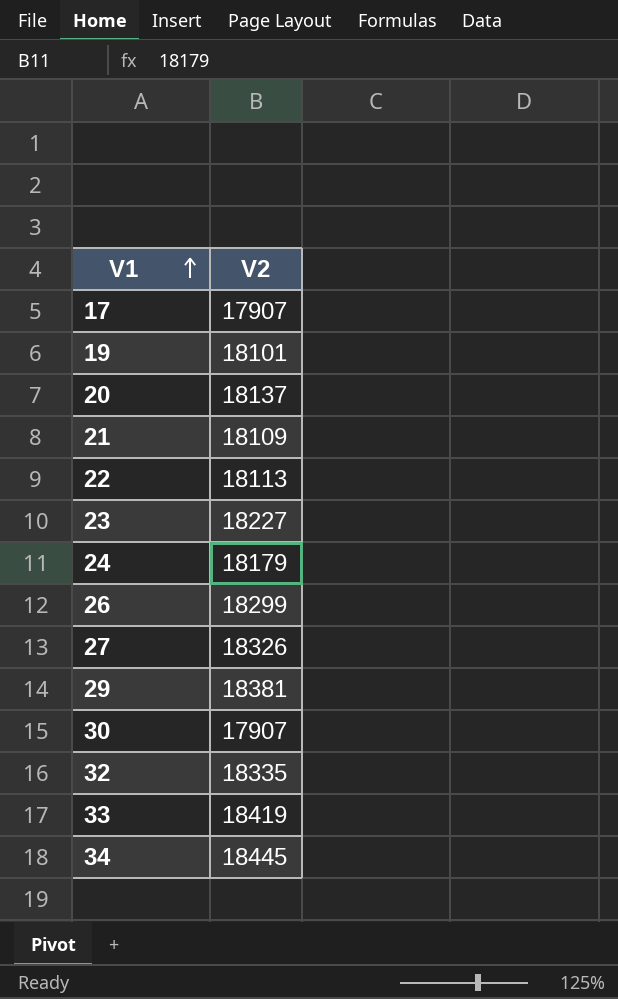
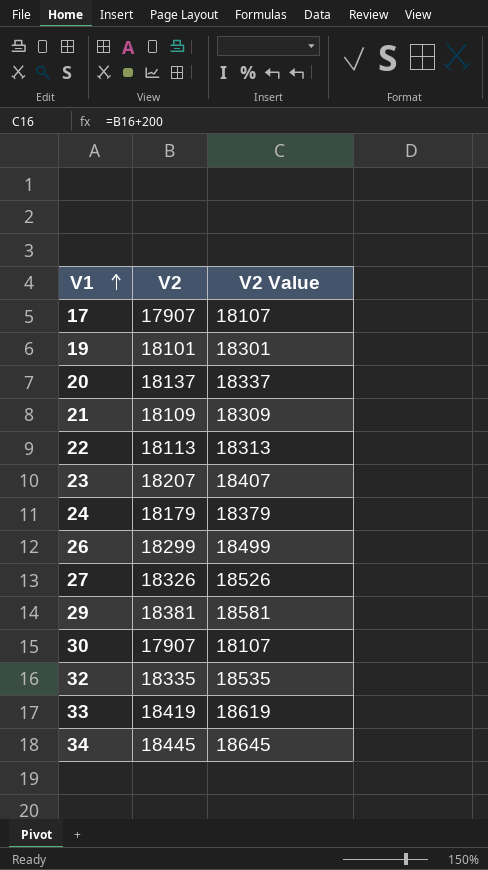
column V2 Value | formula: none -> [V2] + 200
23 | V2: 18227 -> 18207

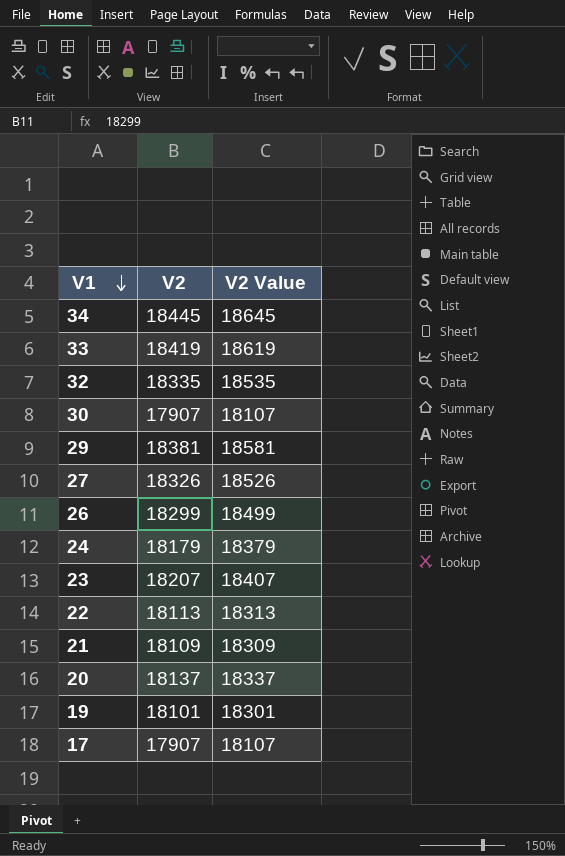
row order: V1 ascending -> V1 descending

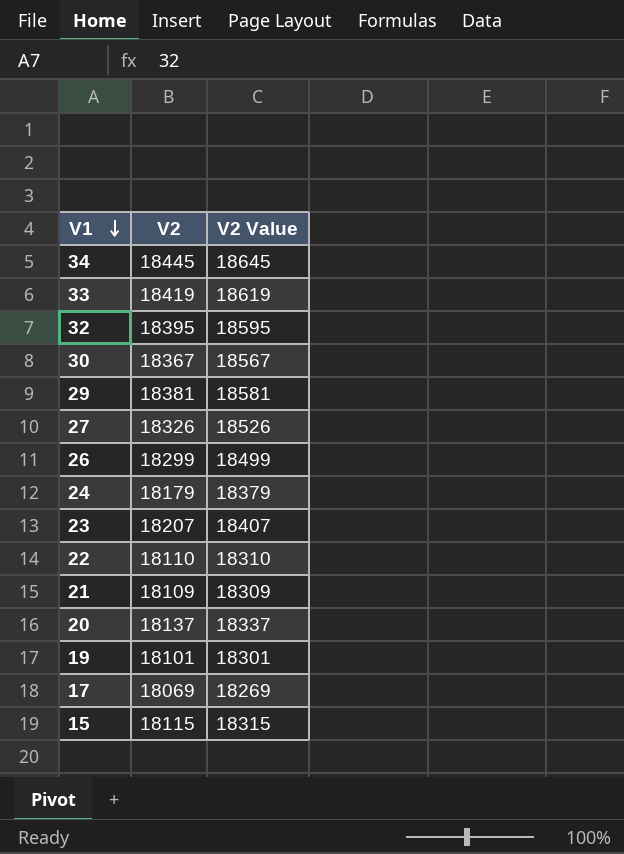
32 | V2: 18335 -> 18395
32 | V2 Value: 18535 -> 18595
30 | V2: 17907 -> 18367
30 | V2 Value: 18107 -> 18567
22 | V2: 18113 -> 18110
22 | V2 Value: 18313 -> 18310
17 | V2: 17907 -> 18069
17 | V2 Value: 18107 -> 18269
row 15: none -> 18115 | 18315

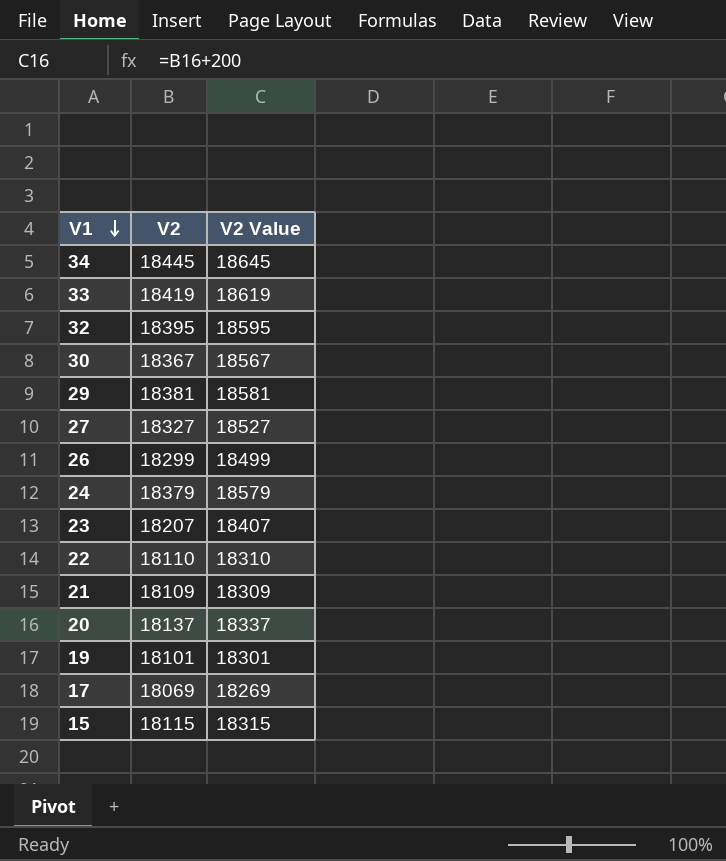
27 | V2: 18326 -> 18327
27 | V2 Value: 18526 -> 18527
24 | V2: 18179 -> 18379
24 | V2 Value: 18379 -> 18579

